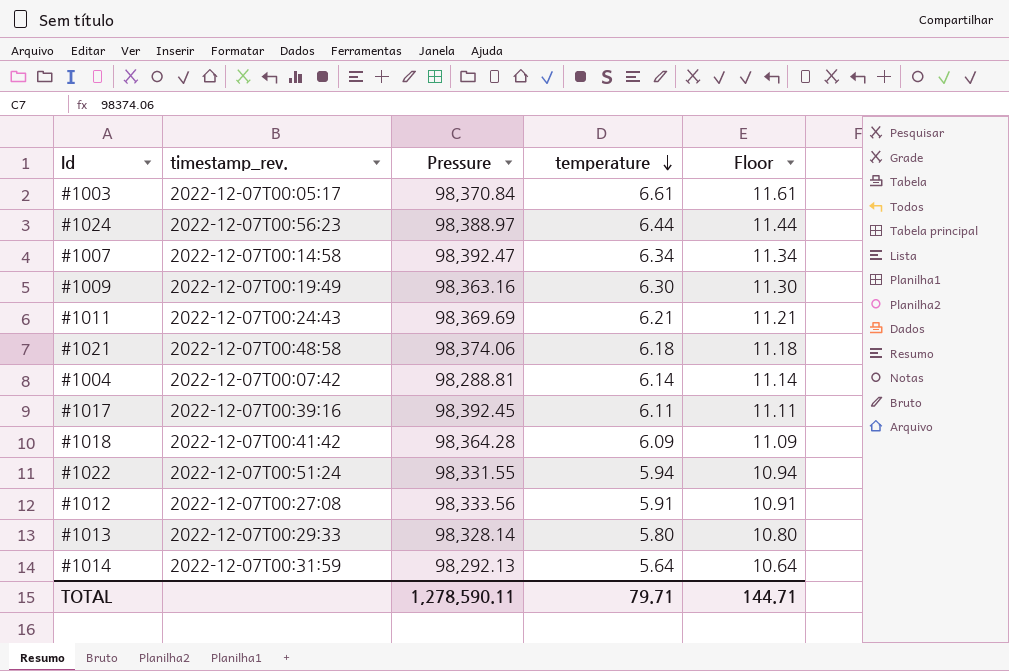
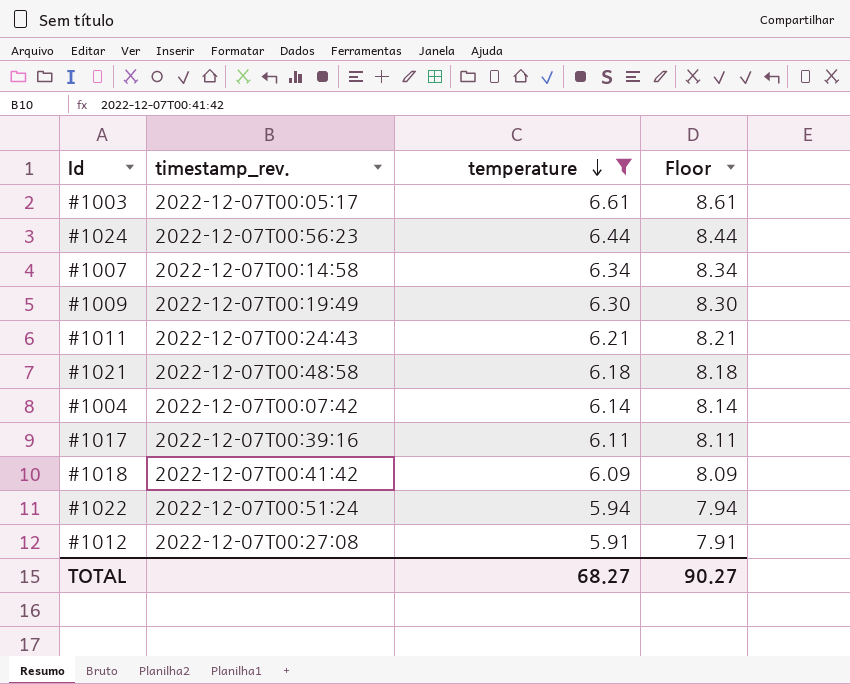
filter: none -> temperature >= 5.91
column Pressure | position: 3 -> none
column Floor | formula: [temperature] + 5 -> [temperature] + 2
TOTAL | temperature: 79.71 -> 68.27
TOTAL | Floor: 144.71 -> 90.27

